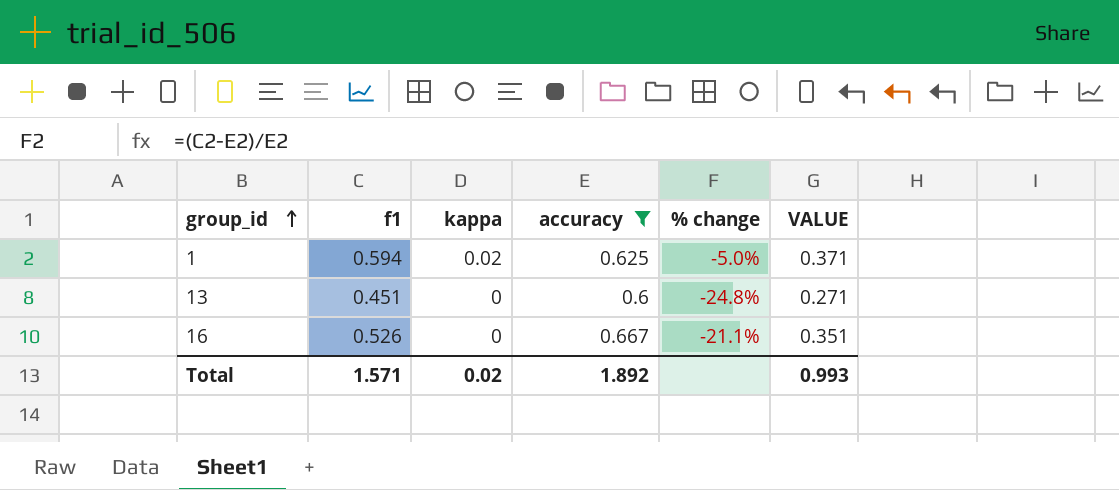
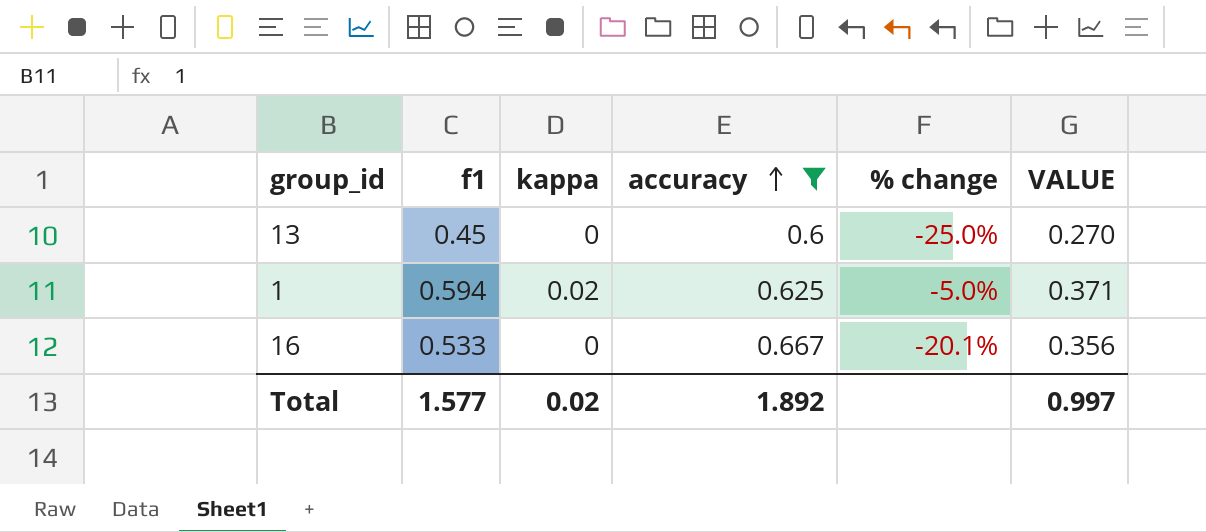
row order: group_id ascending -> accuracy ascending
13 | f1: 0.451 -> 0.45
13 | % change: -24.8% -> -25.0%
13 | VALUE: 0.271 -> 0.270
16 | f1: 0.526 -> 0.533
16 | % change: -21.1% -> -20.1%
16 | VALUE: 0.351 -> 0.356
Total | f1: 1.571 -> 1.577
Total | VALUE: 0.993 -> 0.997

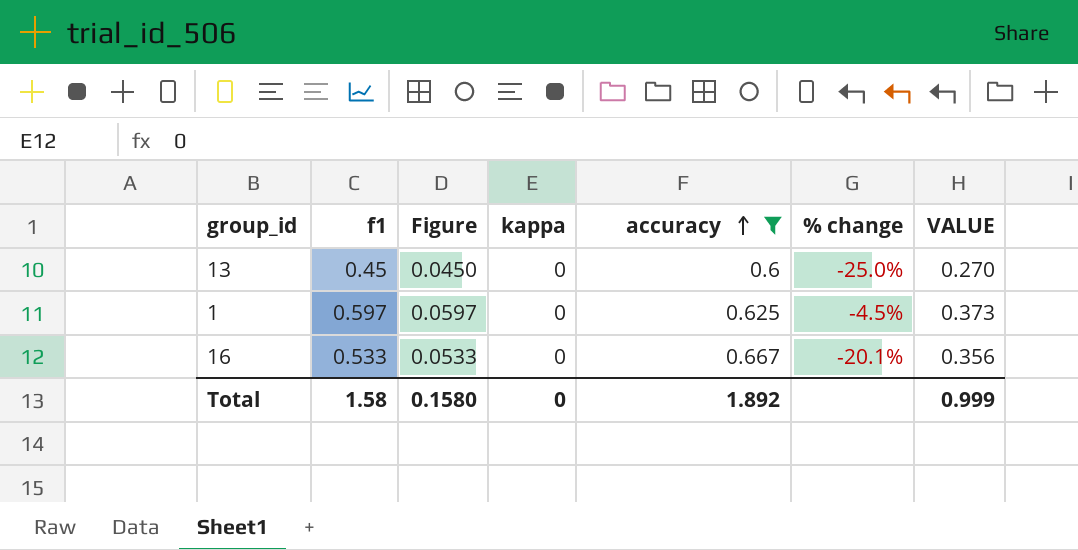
column Figure | formula: none -> [f1] * 0.1
1 | f1: 0.594 -> 0.597
1 | kappa: 0.02 -> 0
1 | % change: -5.0% -> -4.5%
1 | VALUE: 0.371 -> 0.373
Total | f1: 1.577 -> 1.58
Total | kappa: 0.02 -> 0
Total | VALUE: 0.997 -> 0.999

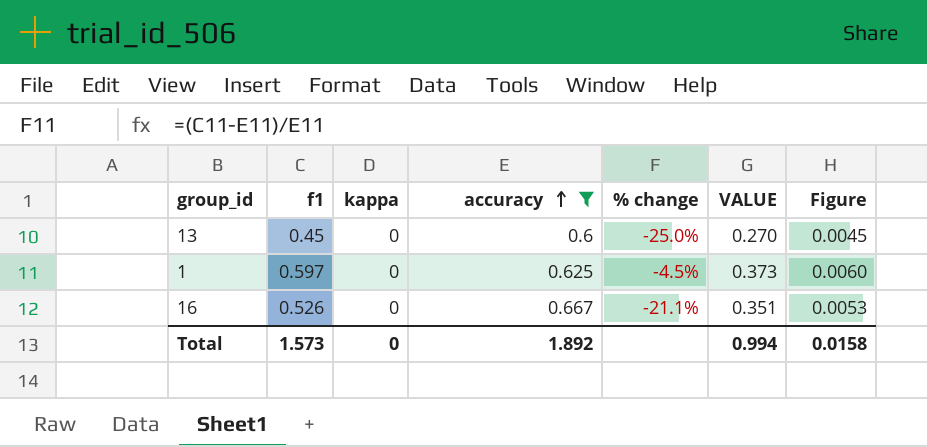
column Figure | formula: [f1] * 0.1 -> [f1] * 0.01
column Figure | position: 3 -> 7
16 | f1: 0.533 -> 0.526
16 | % change: -20.1% -> -21.1%
16 | VALUE: 0.356 -> 0.351
Total | f1: 1.58 -> 1.573
Total | VALUE: 0.999 -> 0.994
Total | Figure: 0.1580 -> 0.0158

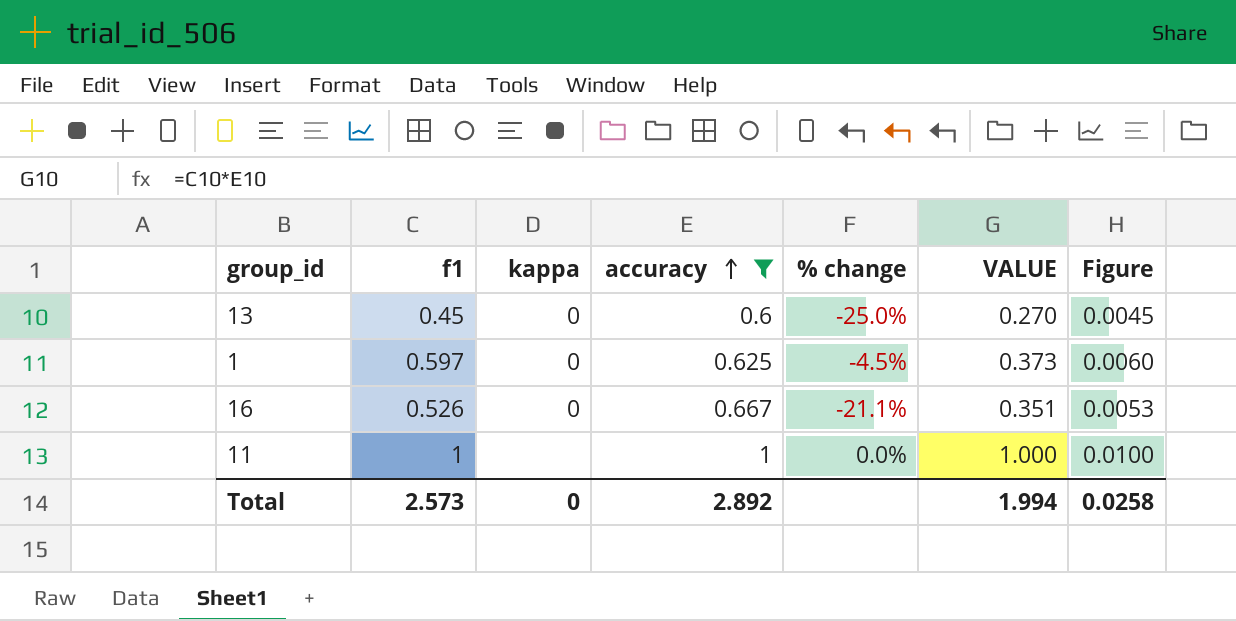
row 11: none -> 1 | none | 1 | 0.0% | 1.000 | 0.0100
Total | f1: 1.573 -> 2.573
Total | accuracy: 1.892 -> 2.892
Total | VALUE: 0.994 -> 1.994
Total | Figure: 0.0158 -> 0.0258

